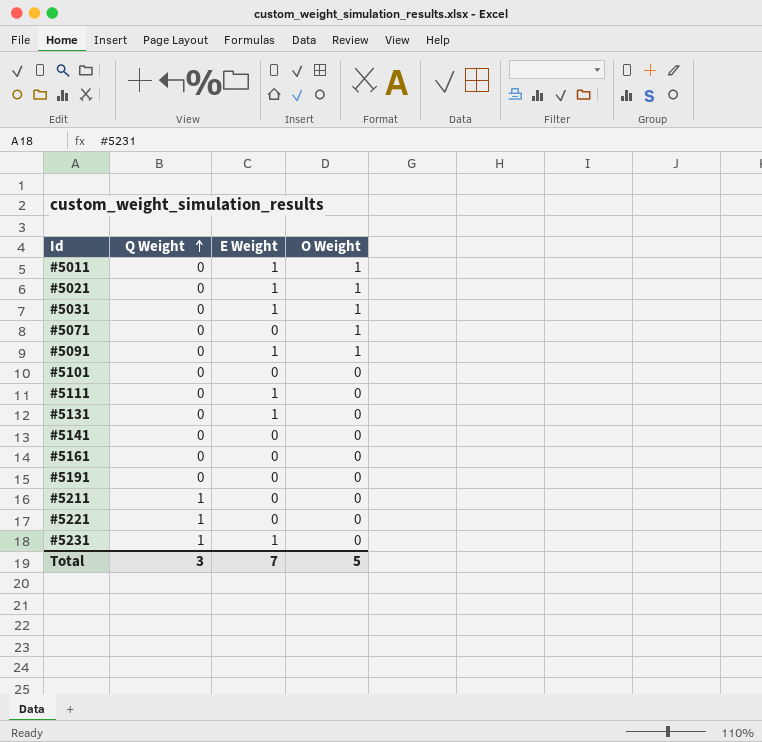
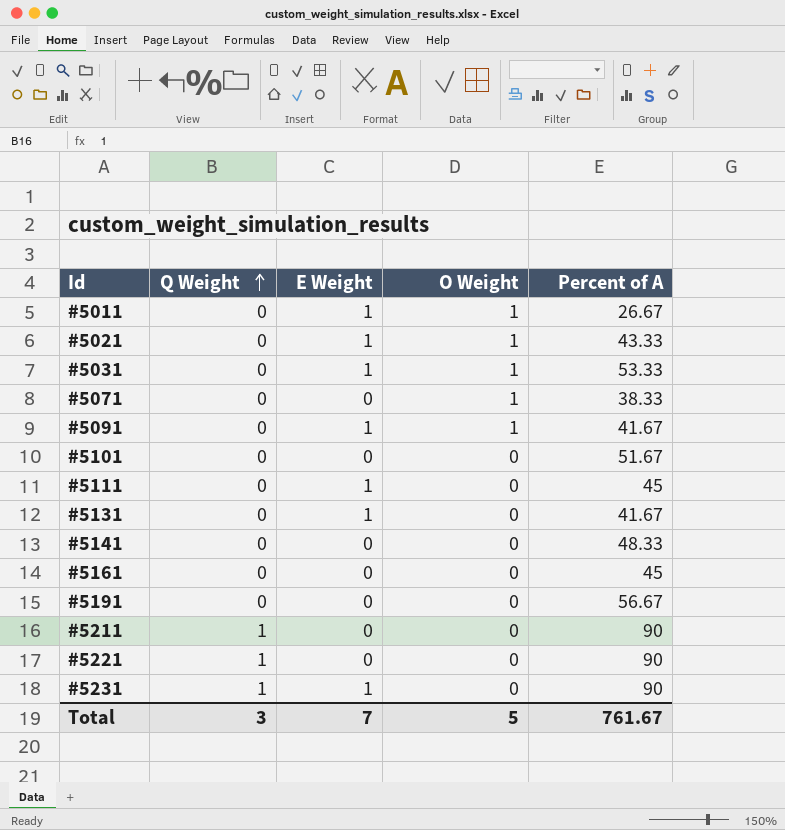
column Percent of A | position: none -> 5

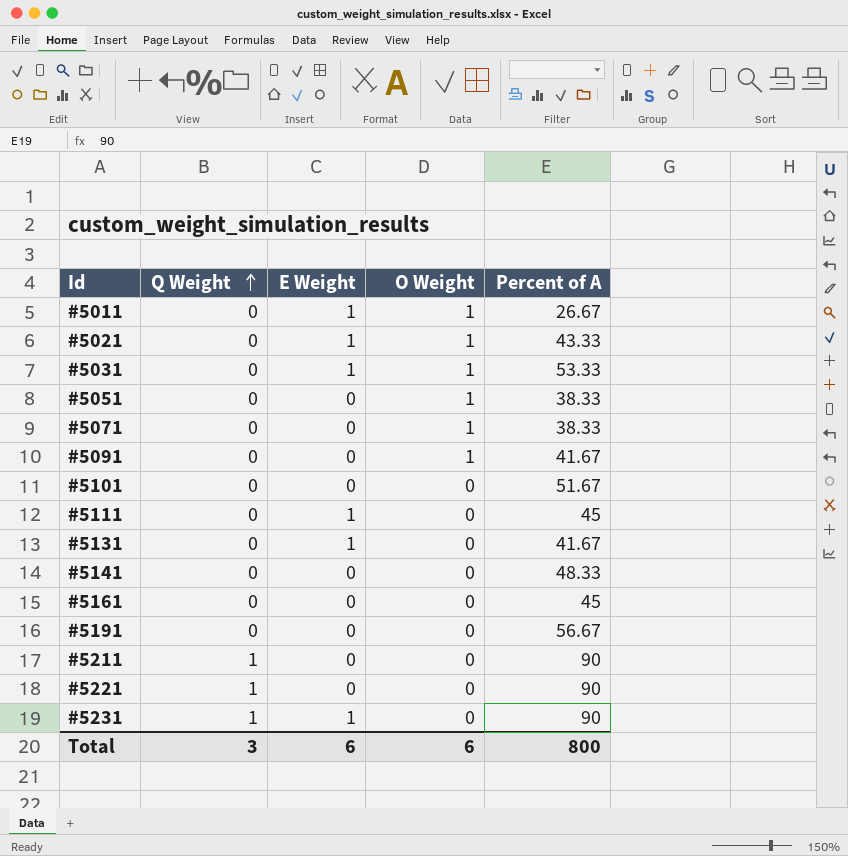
row #5051: none -> 0 | 0 | 1 | 38.33
#5091 | E Weight: 1 -> 0
Total | E Weight: 7 -> 6
Total | O Weight: 5 -> 6
Total | Percent of A: 761.67 -> 800

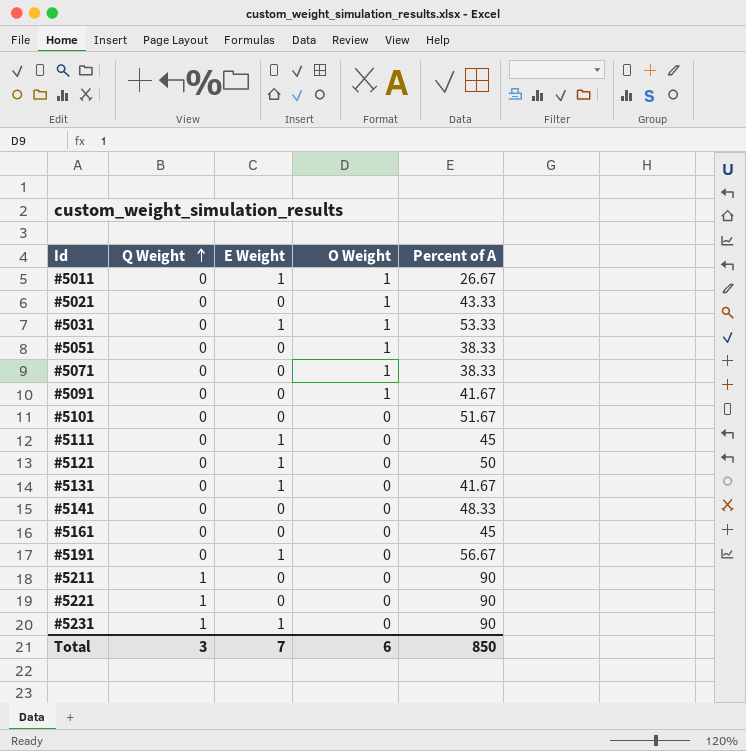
#5021 | E Weight: 1 -> 0
row #5121: none -> 0 | 1 | 0 | 50
#5191 | E Weight: 0 -> 1
Total | E Weight: 6 -> 7
Total | Percent of A: 800 -> 850

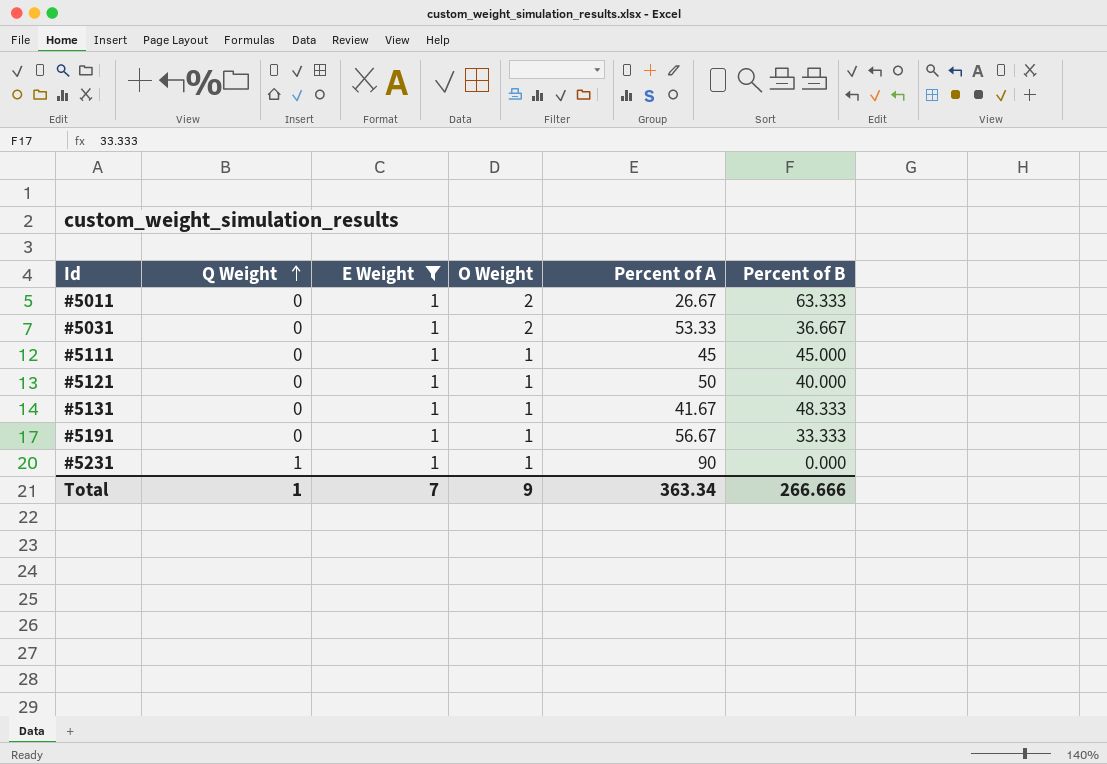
filter: none -> E Weight = 1
column Percent of B | position: none -> 6
#5011 | O Weight: 1 -> 2
#5031 | O Weight: 1 -> 2
#5111 | O Weight: 0 -> 1
#5121 | O Weight: 0 -> 1
#5131 | O Weight: 0 -> 1
#5191 | O Weight: 0 -> 1
#5231 | O Weight: 0 -> 1
Total | Q Weight: 3 -> 1
Total | O Weight: 6 -> 9
Total | Percent of A: 850 -> 363.34

